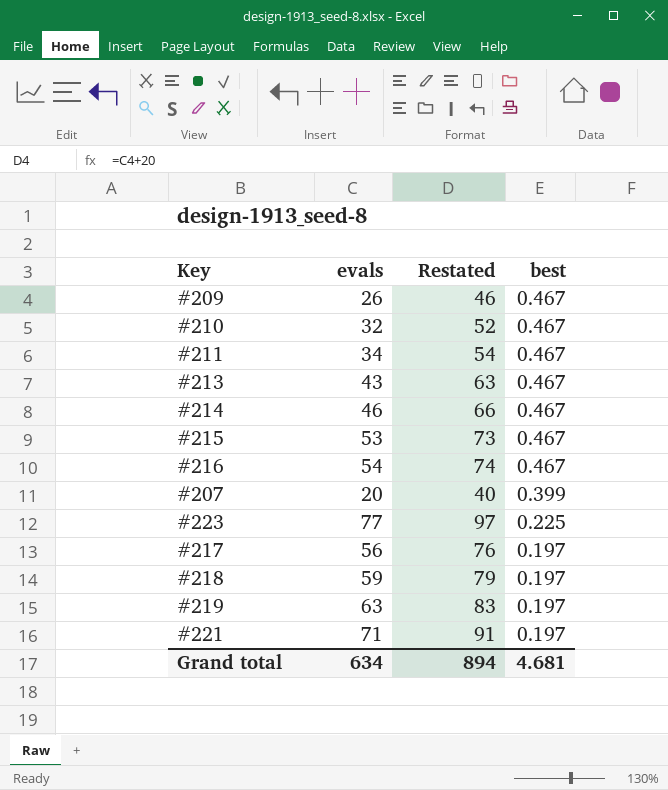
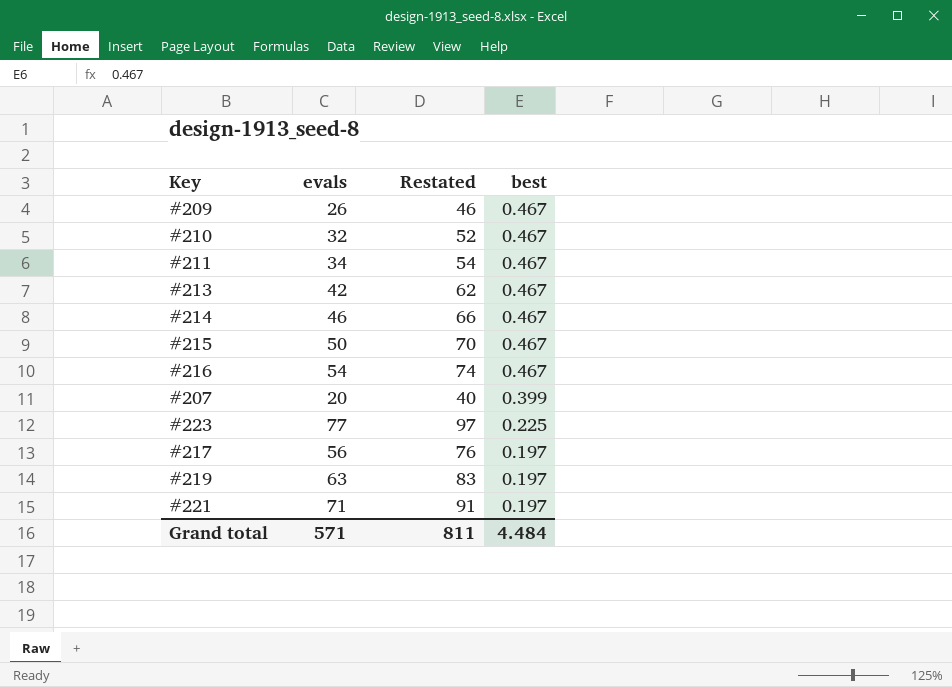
row #218: 59 | 79 | 0.197 -> none
#213 | evals: 43 -> 42
#213 | Restated: 63 -> 62
#215 | evals: 53 -> 50
#215 | Restated: 73 -> 70
Grand total | evals: 634 -> 571
Grand total | Restated: 894 -> 811
Grand total | best: 4.681 -> 4.484

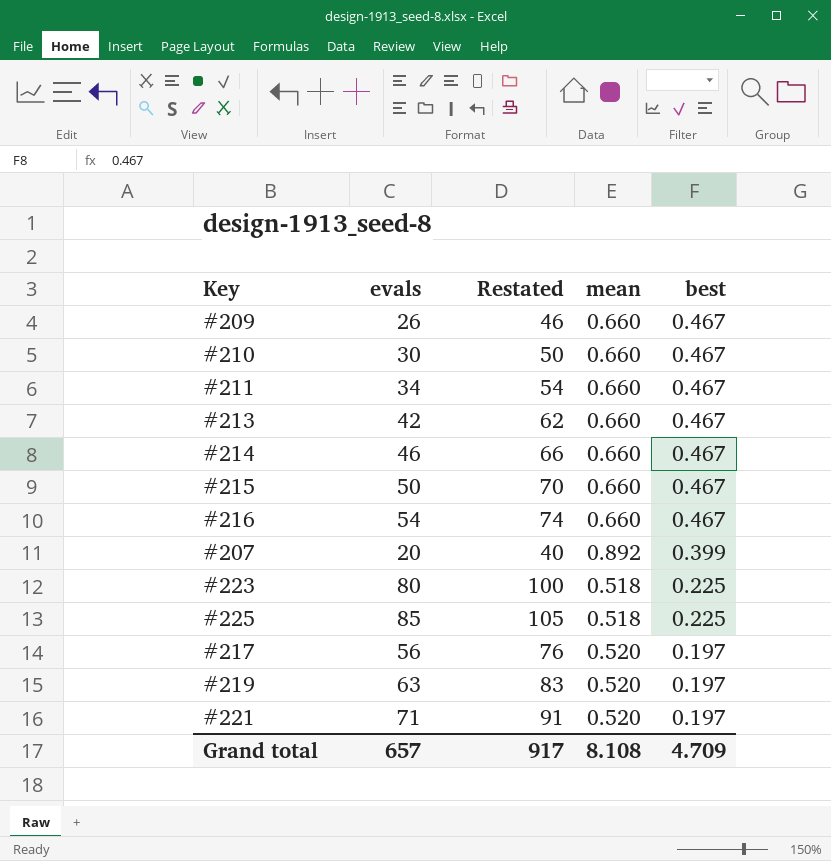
column mean | position: none -> 4
#210 | evals: 32 -> 30
#210 | Restated: 52 -> 50
#223 | evals: 77 -> 80
#223 | Restated: 97 -> 100
row #225: none -> 85 | 105 | 0.518 | 0.225
Grand total | evals: 571 -> 657
Grand total | Restated: 811 -> 917
Grand total | best: 4.484 -> 4.709

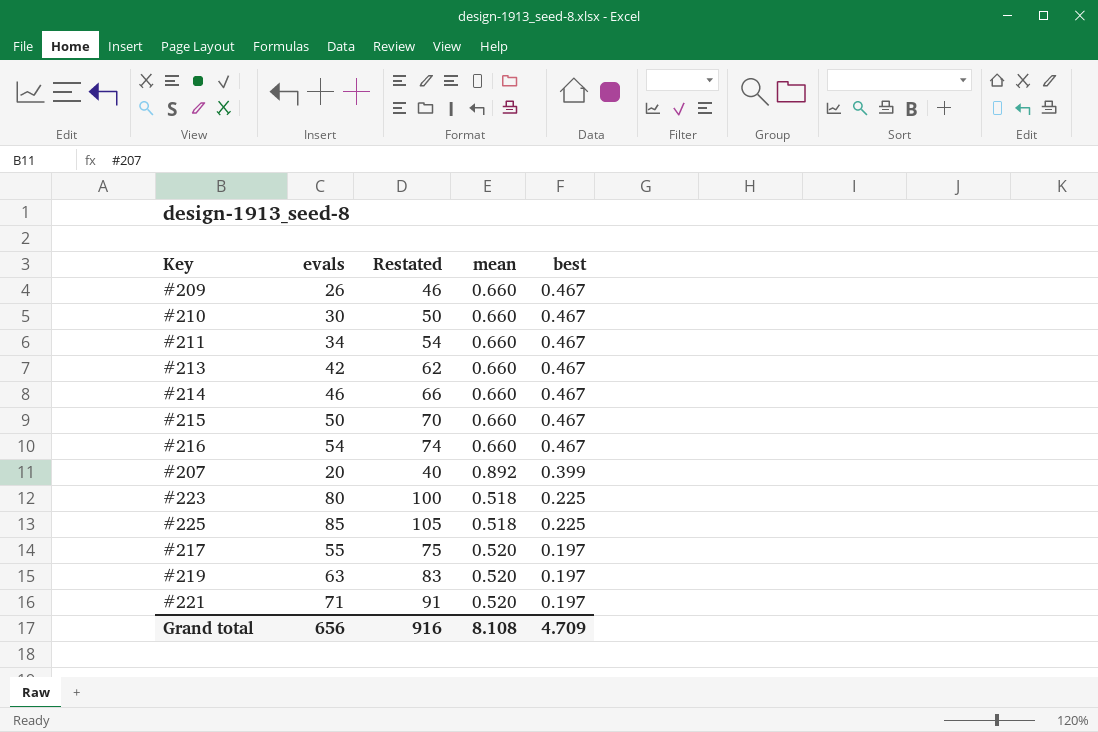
#217 | evals: 56 -> 55
#217 | Restated: 76 -> 75
Grand total | evals: 657 -> 656
Grand total | Restated: 917 -> 916

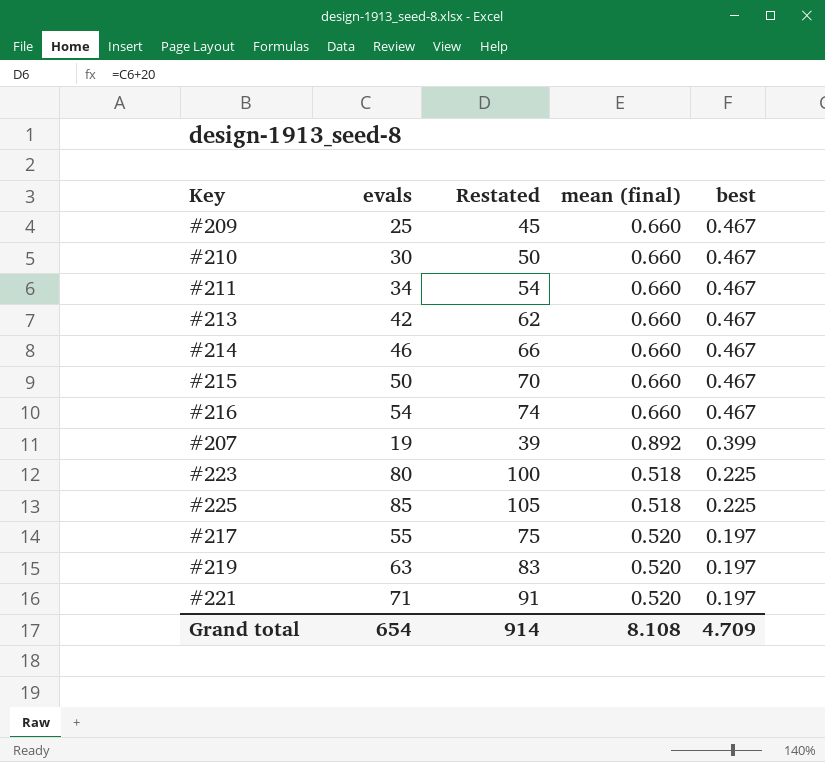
column name: mean -> mean (final)
#209 | evals: 26 -> 25
#209 | Restated: 46 -> 45
#207 | evals: 20 -> 19
#207 | Restated: 40 -> 39
Grand total | evals: 656 -> 654
Grand total | Restated: 916 -> 914

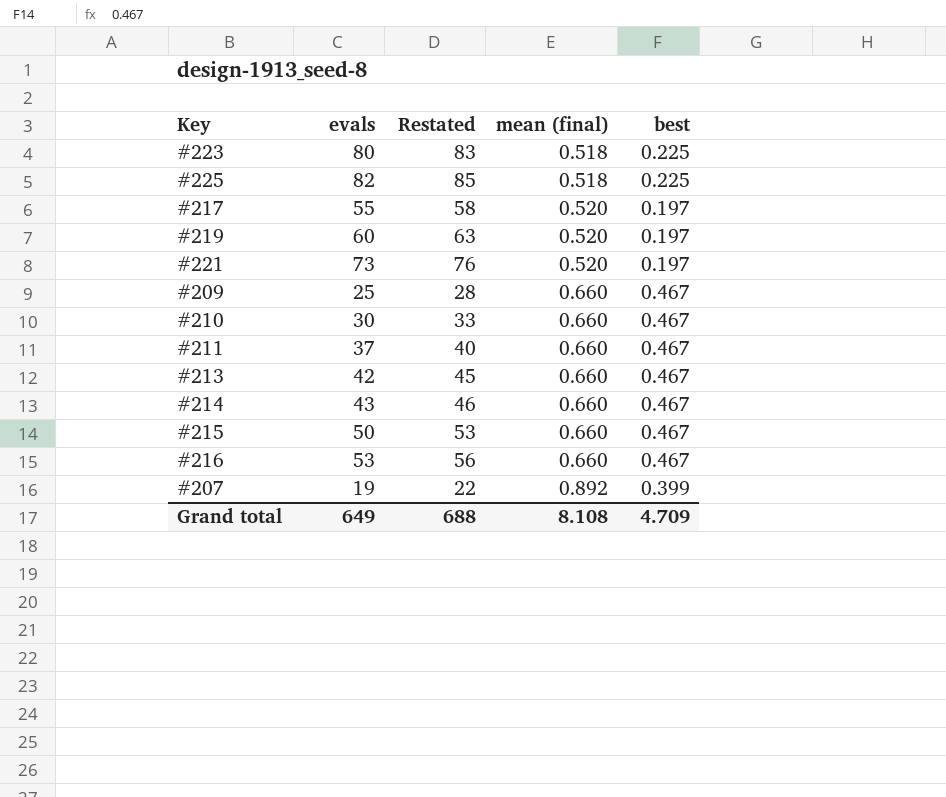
row order: best descending -> mean (final) ascending
column Restated | formula: [evals] + 20 -> [evals] + 3
#225 | evals: 85 -> 82
#219 | evals: 63 -> 60
#221 | evals: 71 -> 73
#211 | evals: 34 -> 37
#214 | evals: 46 -> 43
#216 | evals: 54 -> 53
Grand total | evals: 654 -> 649
Grand total | Restated: 914 -> 688

